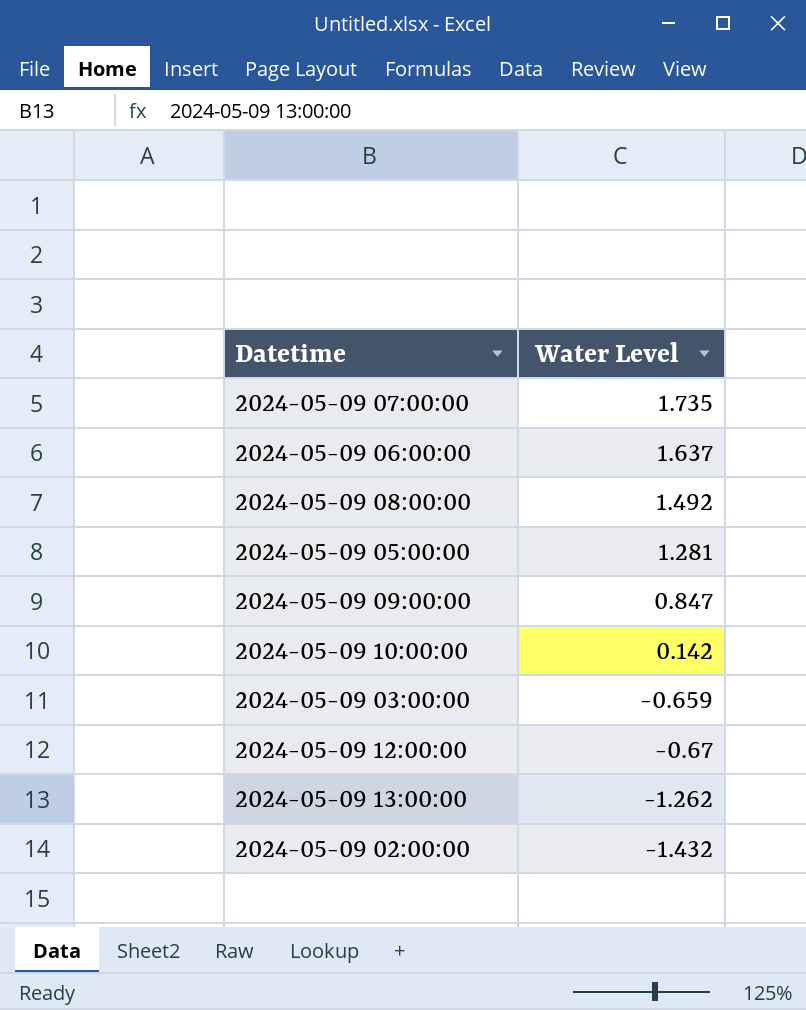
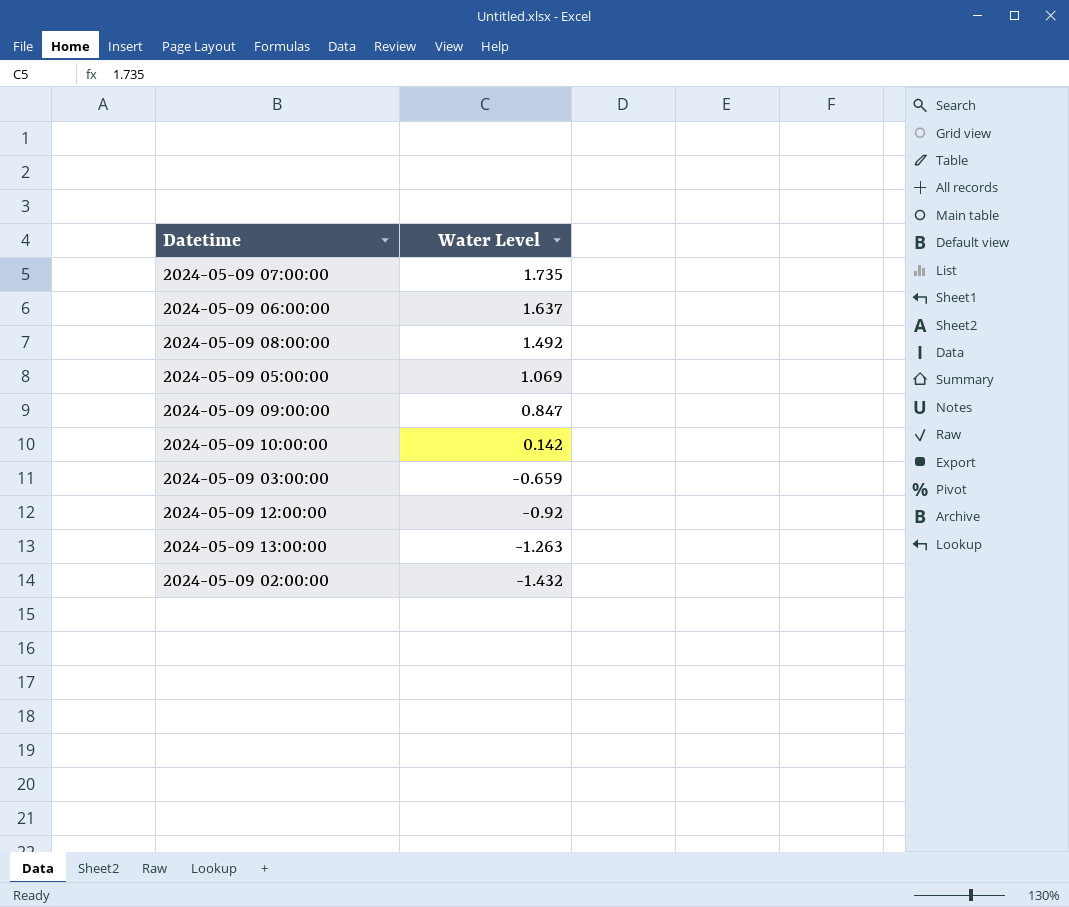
2024-05-09 05:00:00 | Water Level: 1.281 -> 1.069
2024-05-09 12:00:00 | Water Level: -0.67 -> -0.92
2024-05-09 13:00:00 | Water Level: -1.262 -> -1.263

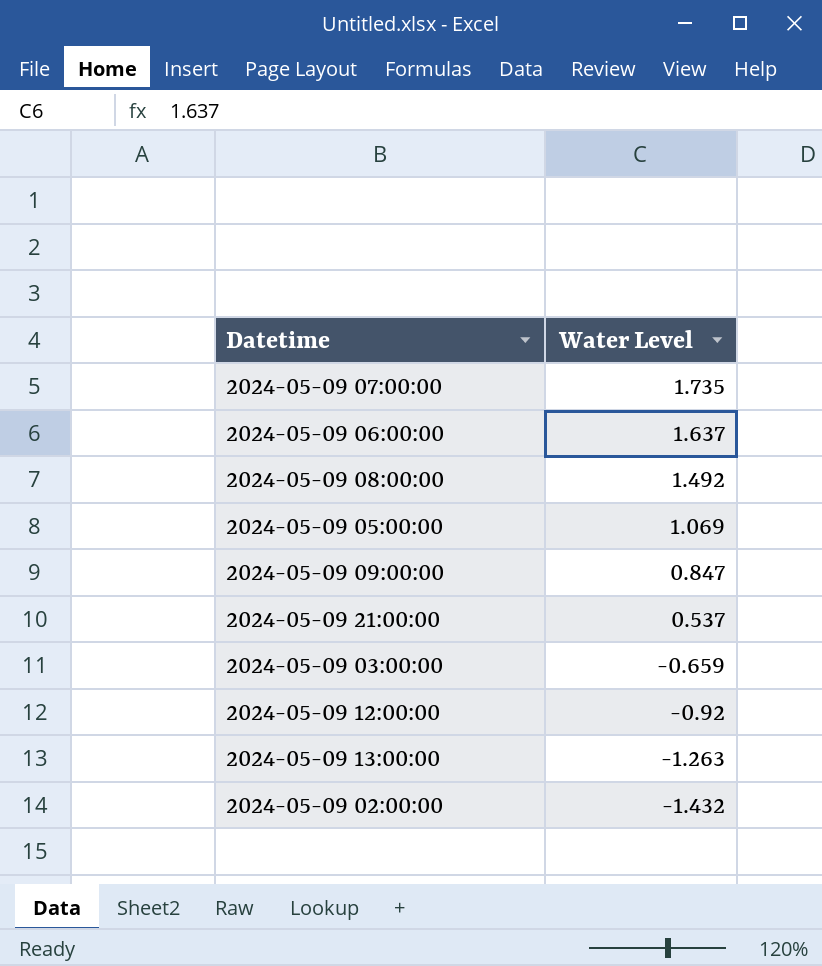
row 2024-05-09 10:00:00: 0.142 -> none
row 2024-05-09 21:00:00: none -> 0.537

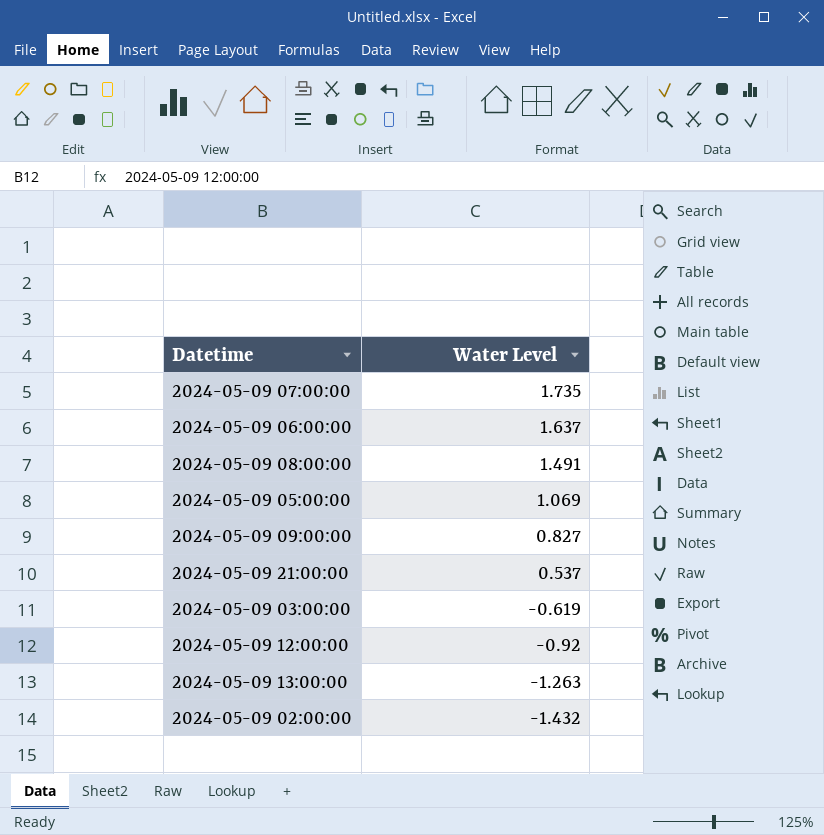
2024-05-09 08:00:00 | Water Level: 1.492 -> 1.491
2024-05-09 09:00:00 | Water Level: 0.847 -> 0.827
2024-05-09 03:00:00 | Water Level: -0.659 -> -0.619

